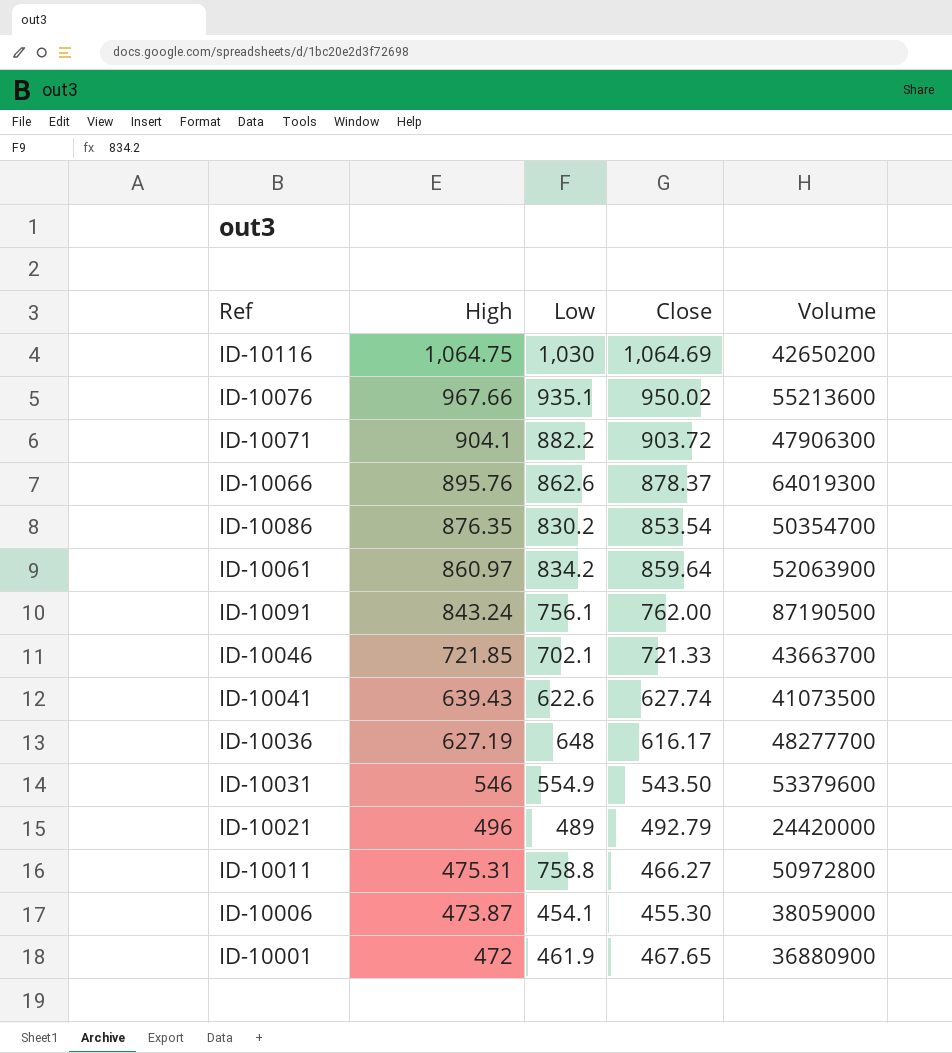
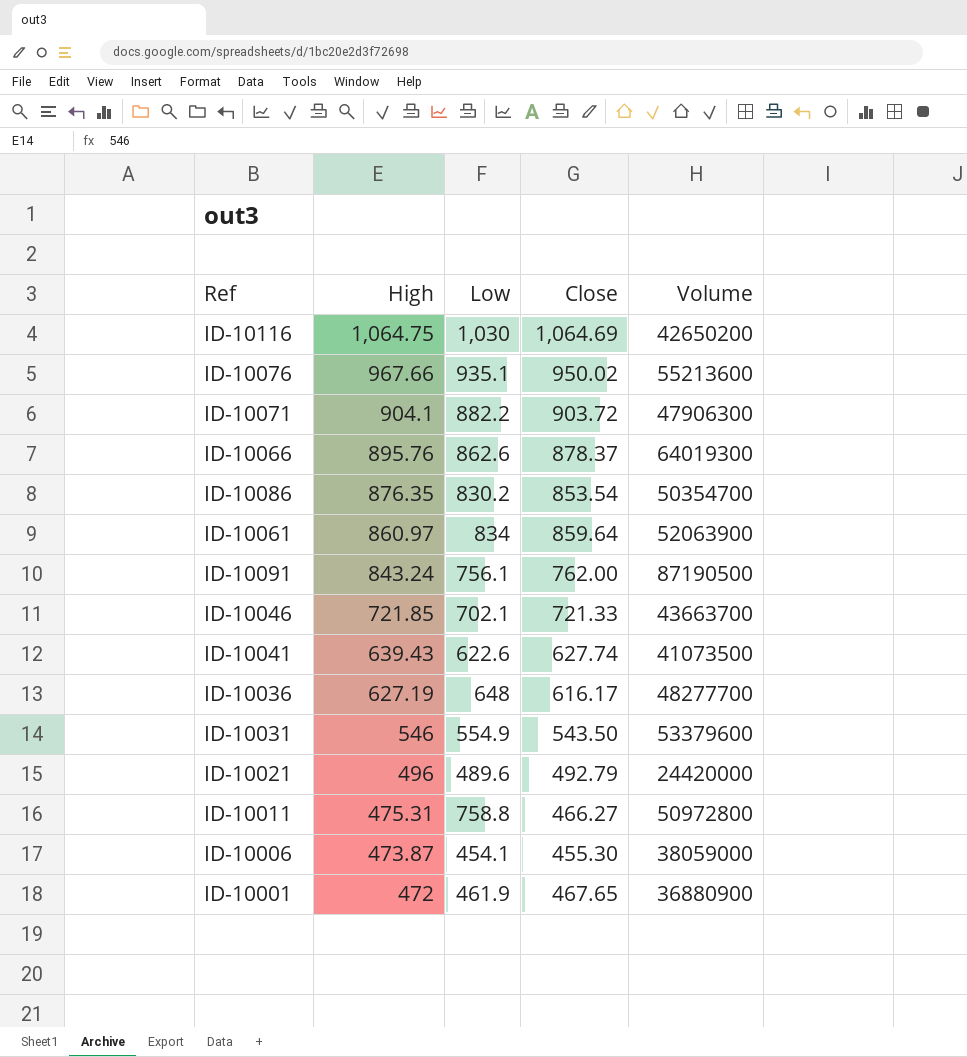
ID-10061 | Low: 834.2 -> 834
ID-10021 | Low: 489 -> 489.6

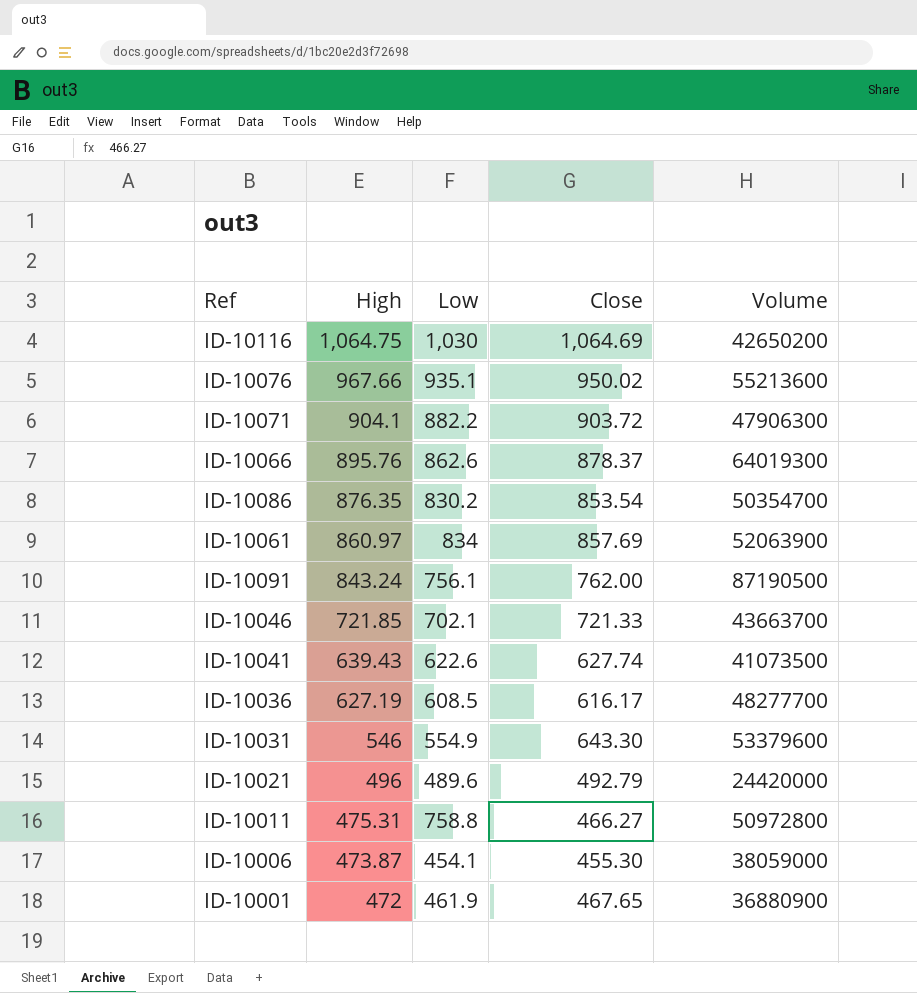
ID-10061 | Close: 859.64 -> 857.69
ID-10036 | Low: 648 -> 608.5
ID-10031 | Close: 543.50 -> 643.30

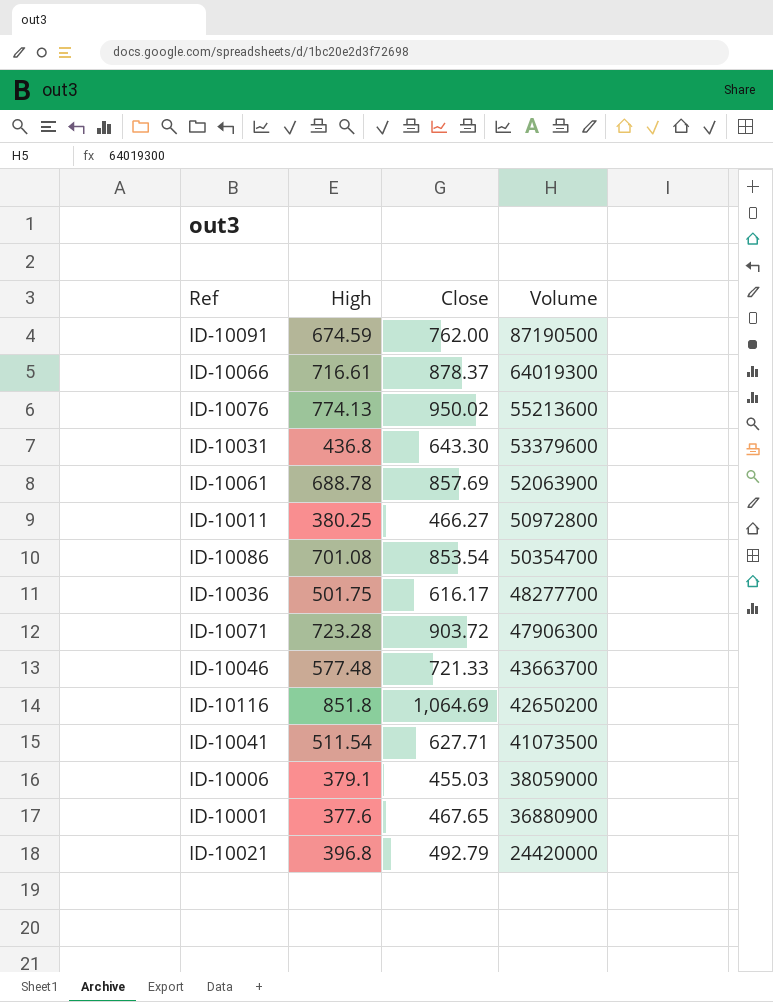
row order: High descending -> Volume descending
column Low | position: 3 -> none
ID-10091 | High: 843.24 -> 674.59
ID-10066 | High: 895.76 -> 716.61
ID-10076 | High: 967.66 -> 774.13
ID-10031 | High: 546 -> 436.8
ID-10061 | High: 860.97 -> 688.78
ID-10011 | High: 475.31 -> 380.25
ID-10086 | High: 876.35 -> 701.08
ID-10036 | High: 627.19 -> 501.75
ID-10071 | High: 904.1 -> 723.28
ID-10046 | High: 721.85 -> 577.48
ID-10116 | High: 1,064.75 -> 851.8
ID-10041 | High: 639.43 -> 511.54
ID-10041 | Close: 627.74 -> 627.71
ID-10006 | High: 473.87 -> 379.1
ID-10006 | Close: 455.30 -> 455.03
ID-10001 | High: 472 -> 377.6
ID-10021 | High: 496 -> 396.8

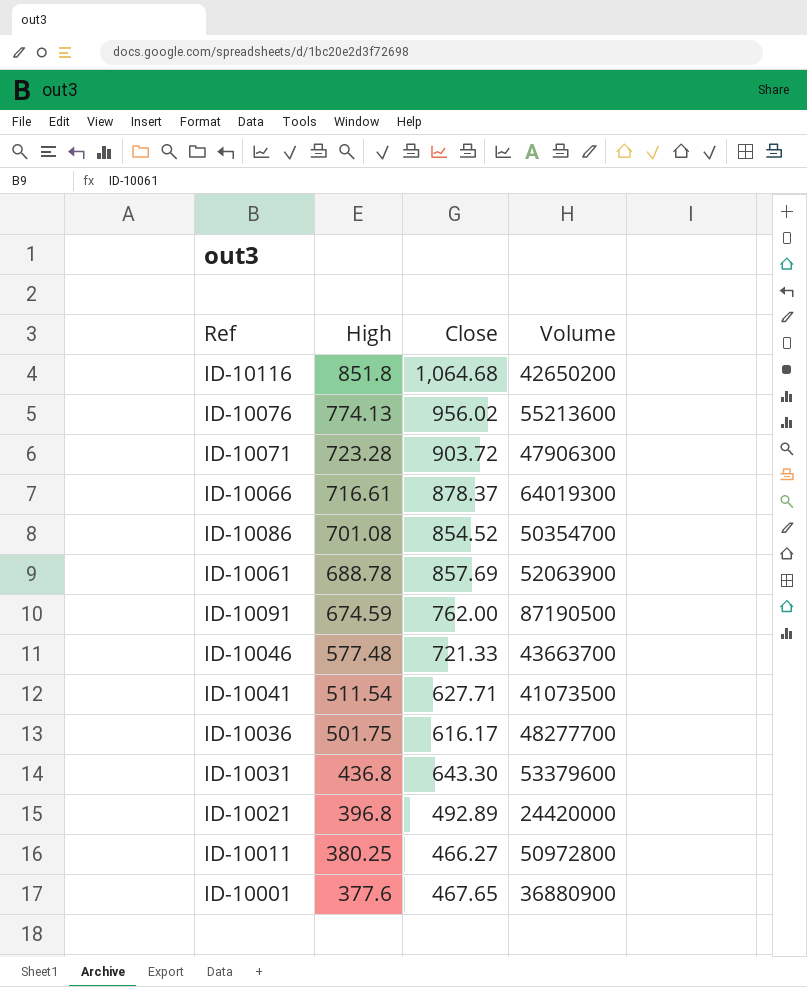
row order: Volume descending -> High descending
row ID-10006: 379.1 | 455.03 | 38059000 -> none
ID-10116 | Close: 1,064.69 -> 1,064.68
ID-10076 | Close: 950.02 -> 956.02
ID-10086 | Close: 853.54 -> 854.52
ID-10021 | Close: 492.79 -> 492.89

